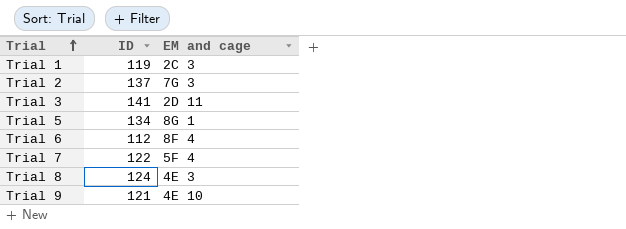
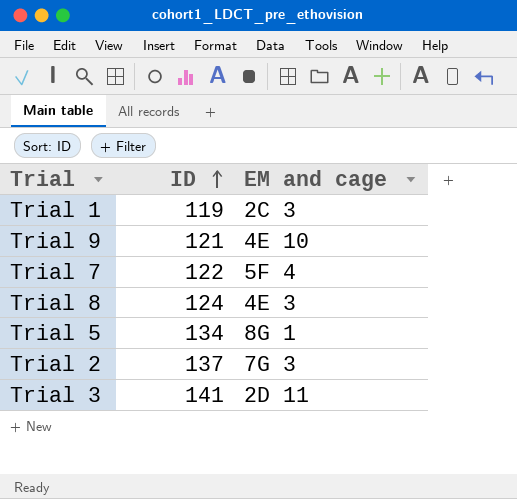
row order: Trial ascending -> ID ascending
row Trial 6: 112 | 8F 4 -> none

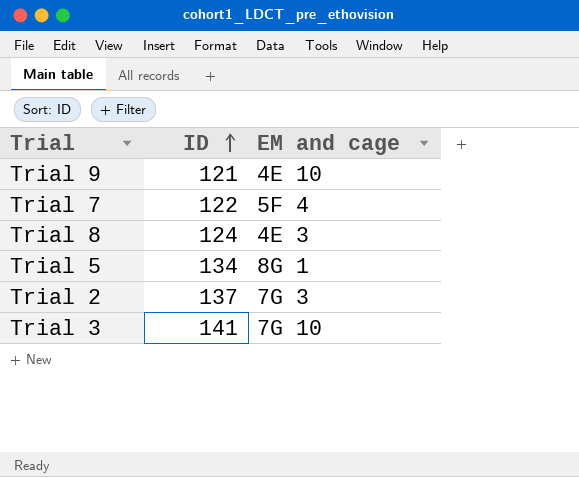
row Trial 1: 119 | 2C 3 -> none
Trial 3 | EM and cage: 2D 11 -> 7G 10

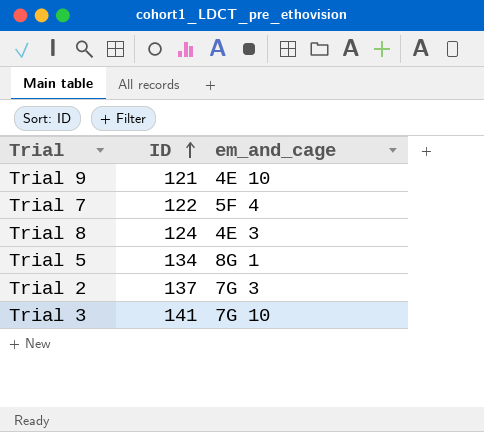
column name: EM and cage -> em_and_cage

